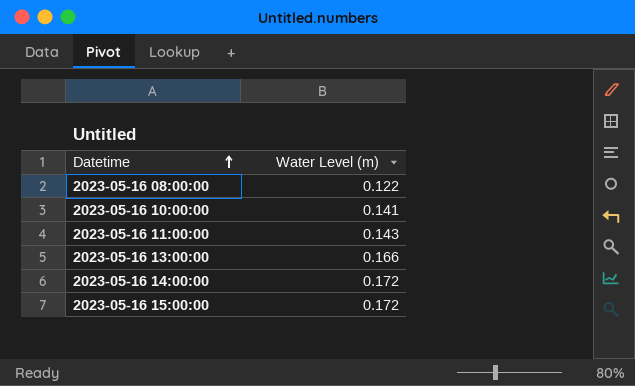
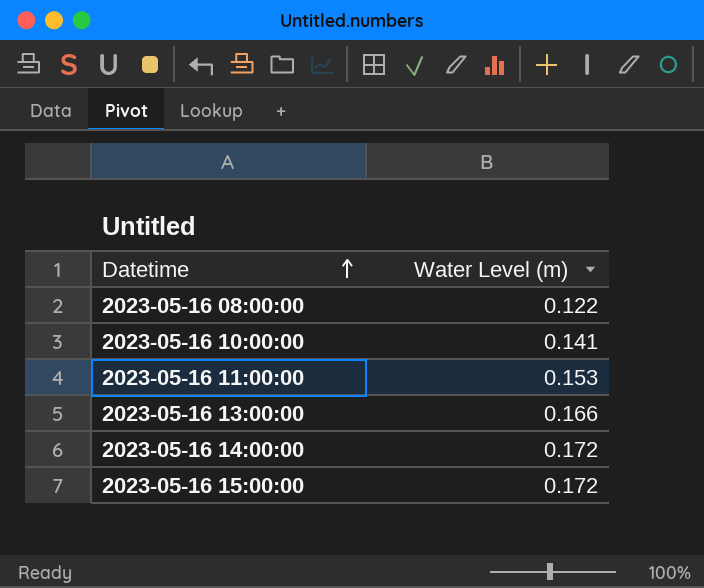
2023-05-16 11:00:00 | Water Level (m): 0.143 -> 0.153

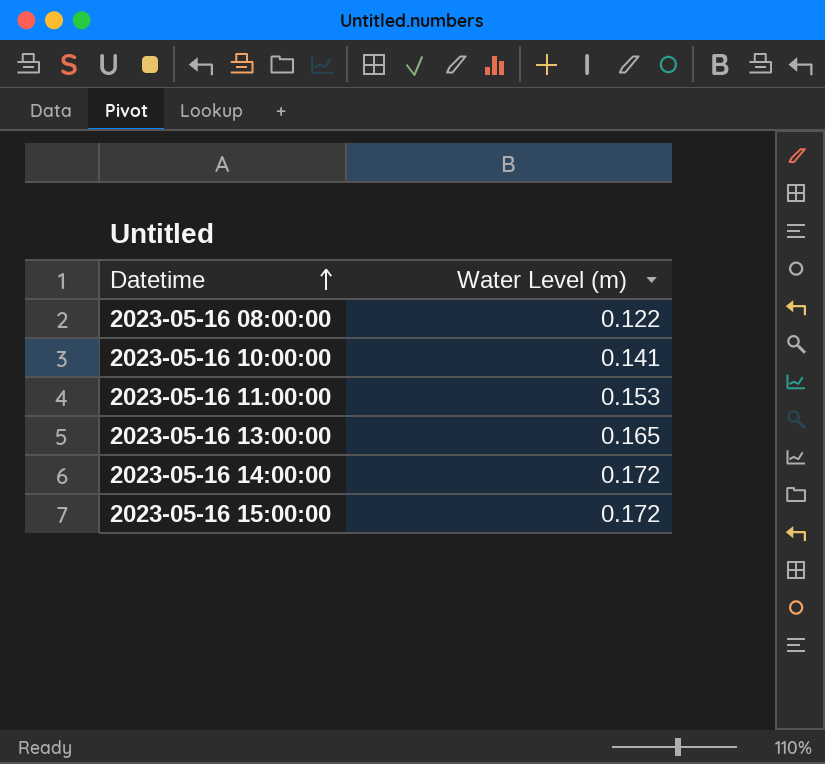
2023-05-16 13:00:00 | Water Level (m): 0.166 -> 0.165

